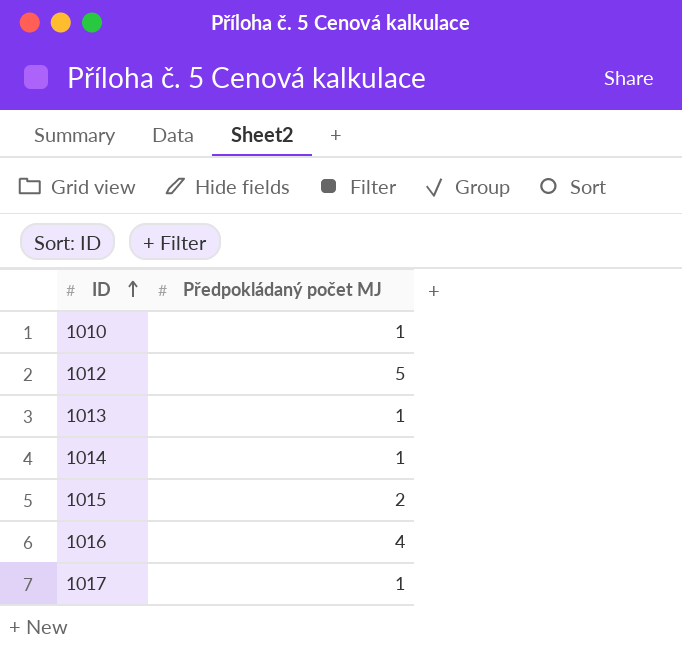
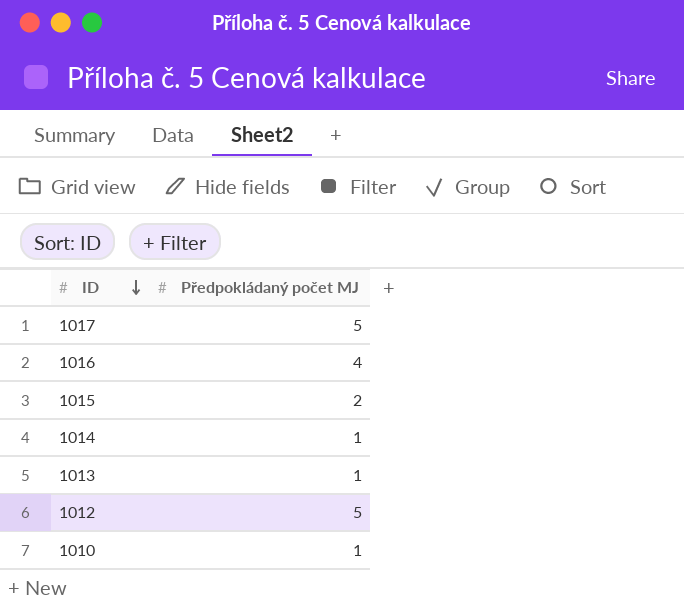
row order: ID ascending -> ID descending
1017 | Předpokládaný počet MJ: 1 -> 5

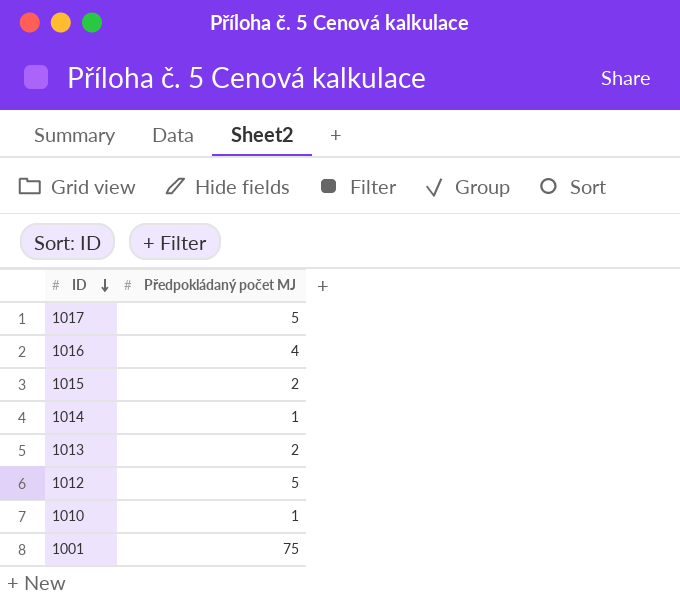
1013 | Předpokládaný počet MJ: 1 -> 2
row 1001: none -> 75

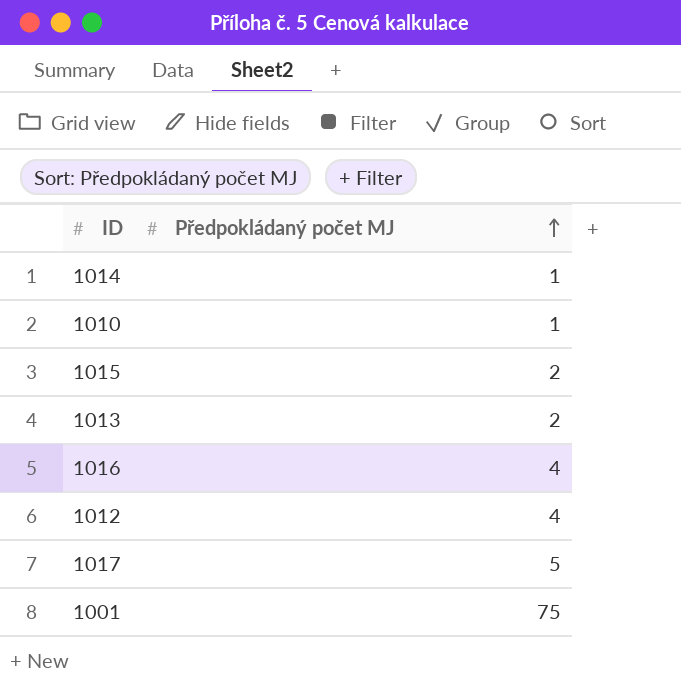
row order: ID descending -> Předpokládaný počet MJ ascending
1012 | Předpokládaný počet MJ: 5 -> 4

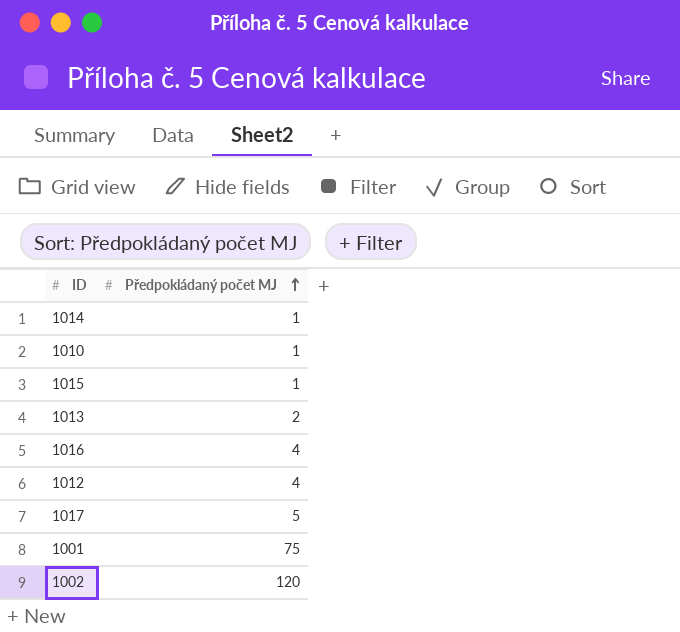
1015 | Předpokládaný počet MJ: 2 -> 1
row 1002: none -> 120

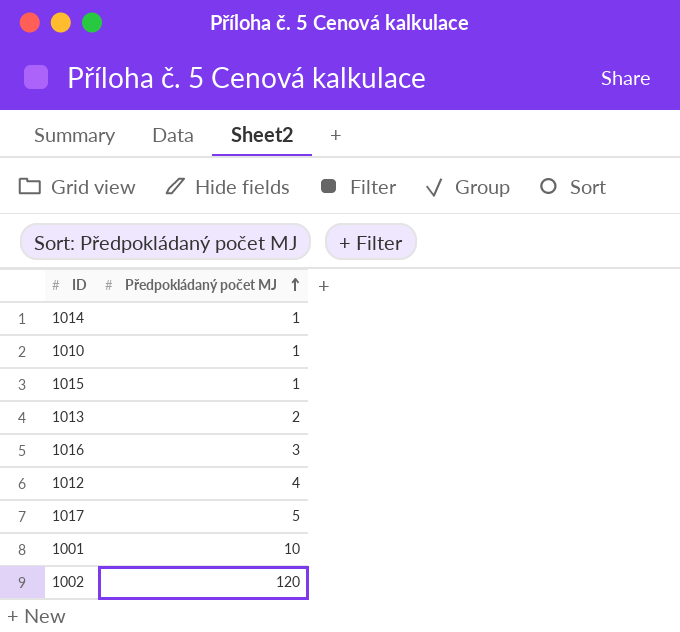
1016 | Předpokládaný počet MJ: 4 -> 3
1001 | Předpokládaný počet MJ: 75 -> 10

